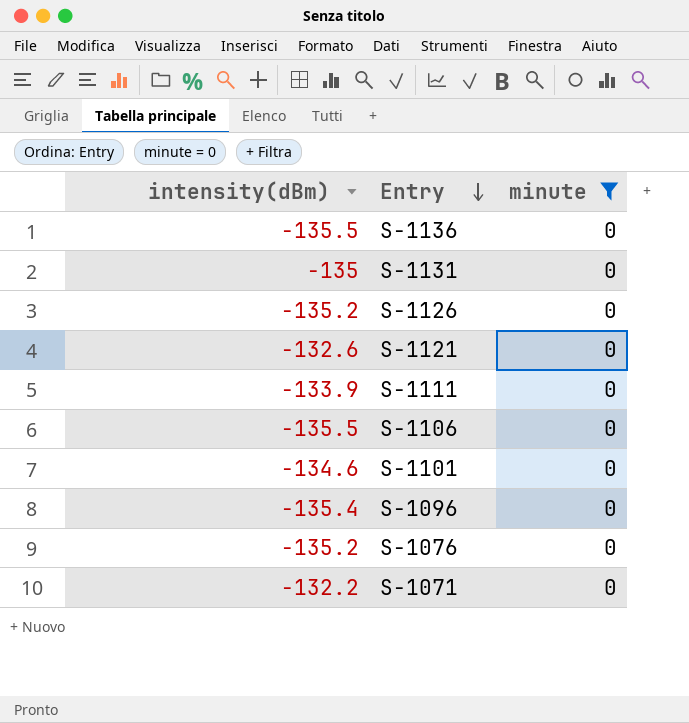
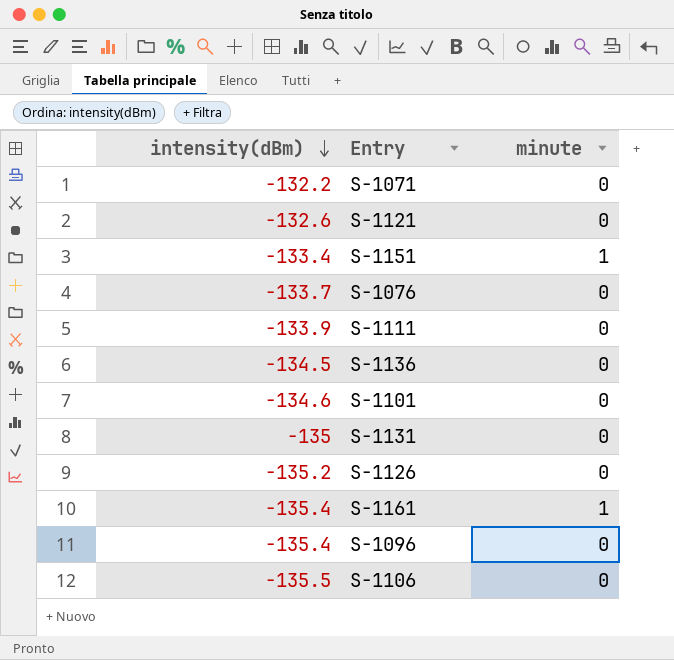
filter: minute = 0 -> none
row order: Entry descending -> intensity(dBm) descending
S-1076 | intensity(dBm): -135.2 -> -133.7
S-1136 | intensity(dBm): -135.5 -> -134.5

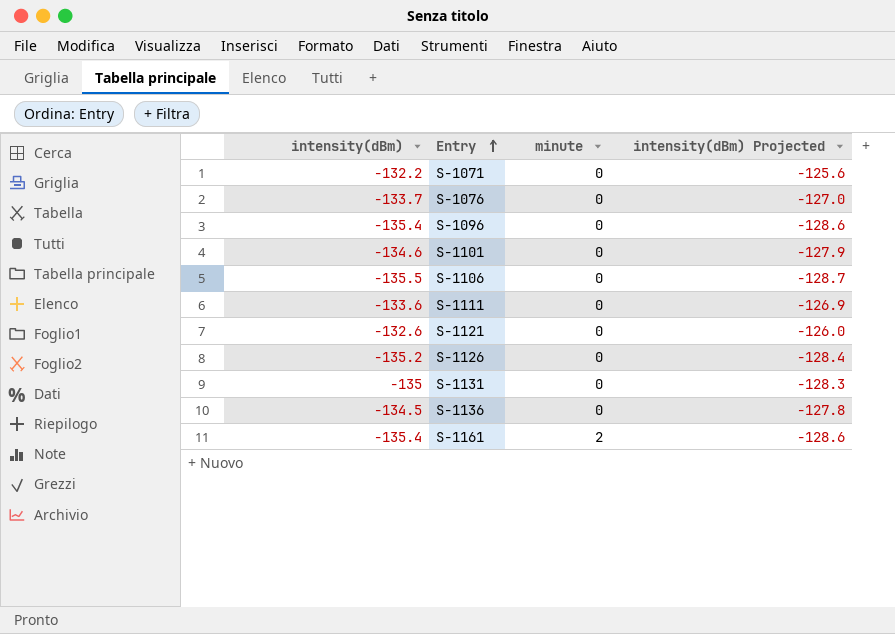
row order: intensity(dBm) descending -> Entry ascending
column intensity(dBm) Projected | formula: none -> [intensity(dBm)] * 0.95
row S-1151: -133.4 | 1 -> none
S-1111 | intensity(dBm): -133.9 -> -133.6
S-1161 | minute: 1 -> 2

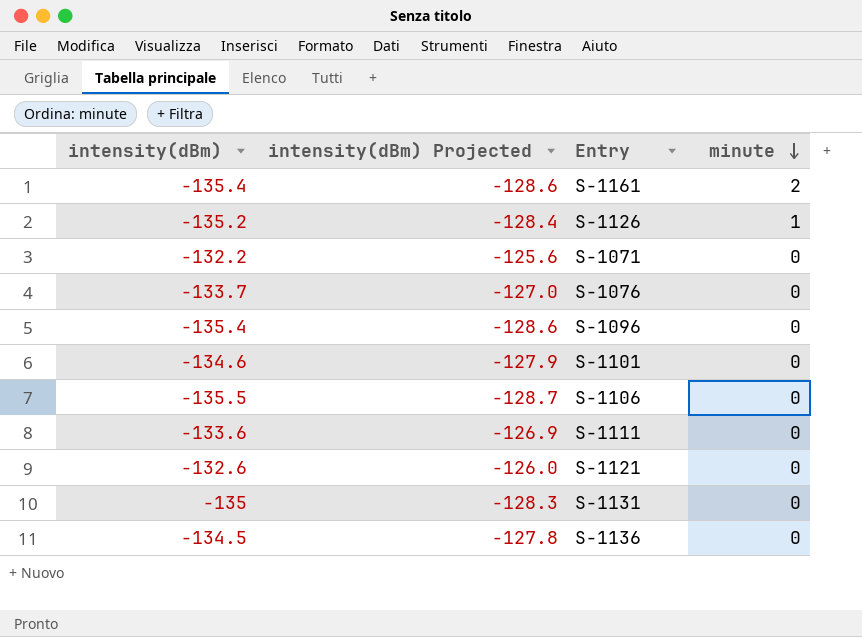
row order: Entry ascending -> minute descending
column intensity(dBm) Projected | position: 4 -> 2
S-1126 | minute: 0 -> 1

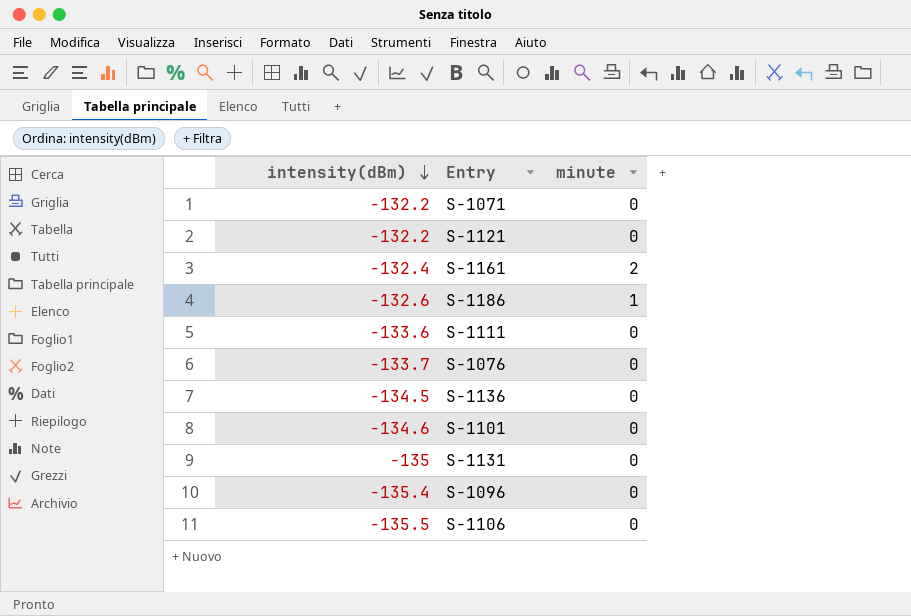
row order: minute descending -> intensity(dBm) descending
column intensity(dBm) Projected | formula: [intensity(dBm)] * 0.95 -> none
row S-1126: -135.2 | -128.4 | 1 -> none
S-1121 | intensity(dBm): -132.6 -> -132.2
S-1161 | intensity(dBm): -135.4 -> -132.4
row S-1186: none -> -132.6 | 1

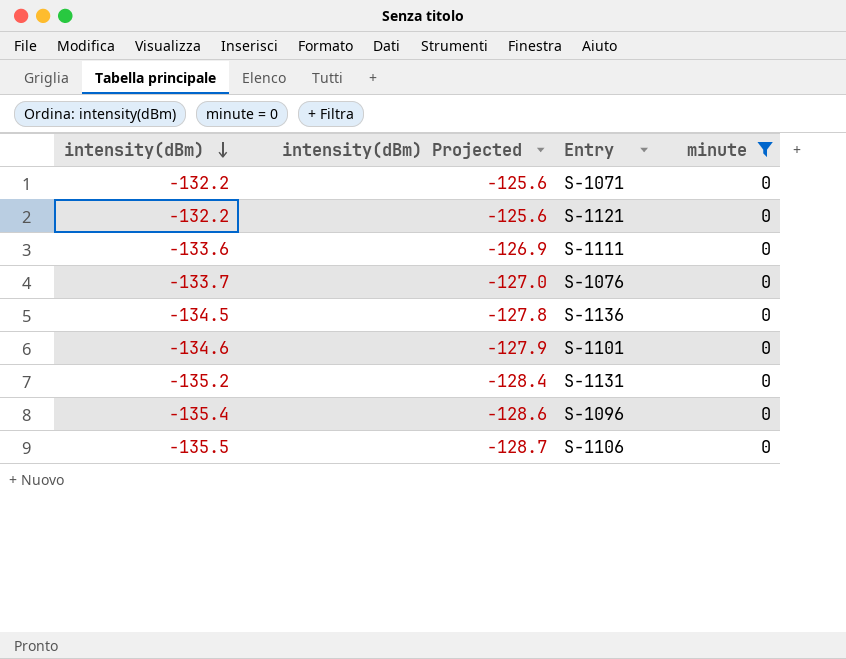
filter: none -> minute = 0
column intensity(dBm) Projected | formula: none -> [intensity(dBm)] * 0.95
S-1131 | intensity(dBm): -135 -> -135.2

